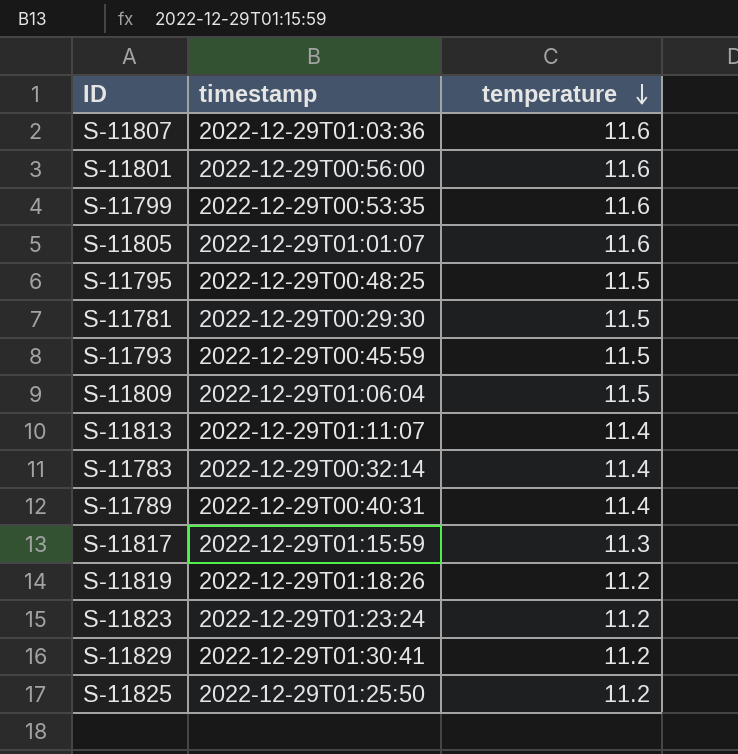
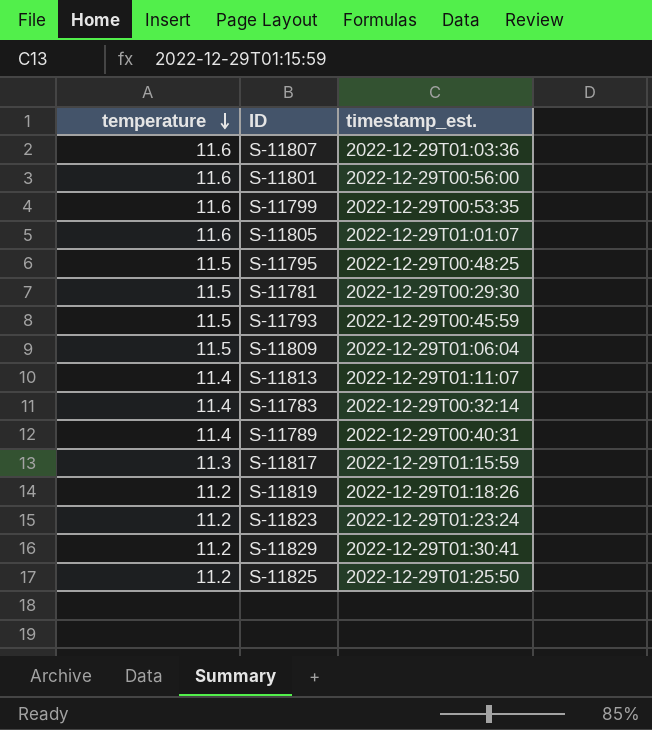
column temperature | position: 3 -> 1
column name: timestamp -> timestamp_est.

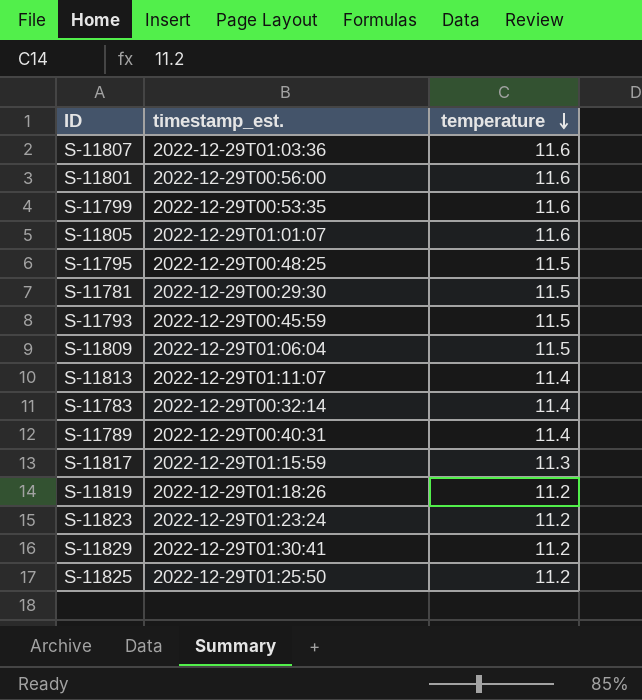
column temperature | position: 1 -> 3

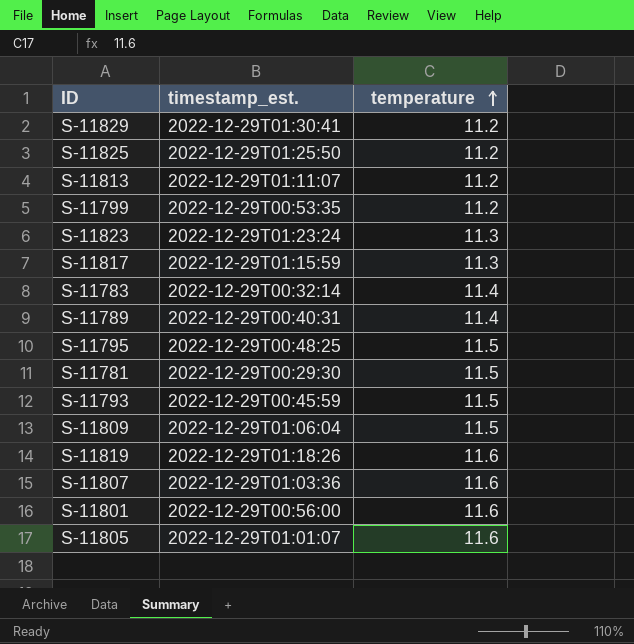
row order: temperature descending -> temperature ascending
S-11813 | temperature: 11.4 -> 11.2
S-11799 | temperature: 11.6 -> 11.2
S-11823 | temperature: 11.2 -> 11.3
S-11819 | temperature: 11.2 -> 11.6

